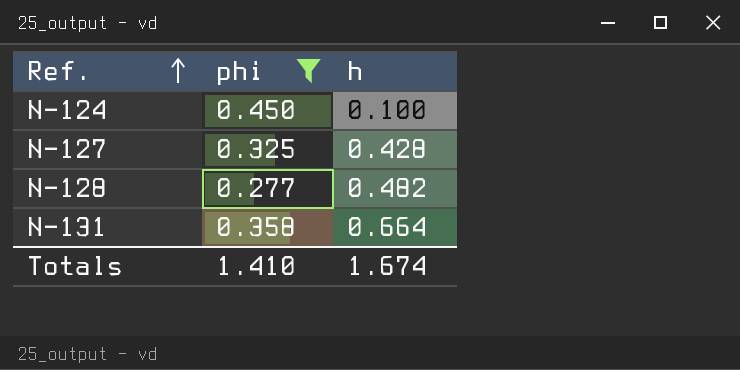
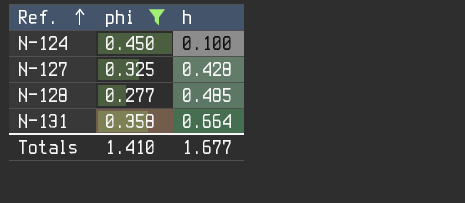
N-128 | h: 0.482 -> 0.485
Totals | h: 1.674 -> 1.677

